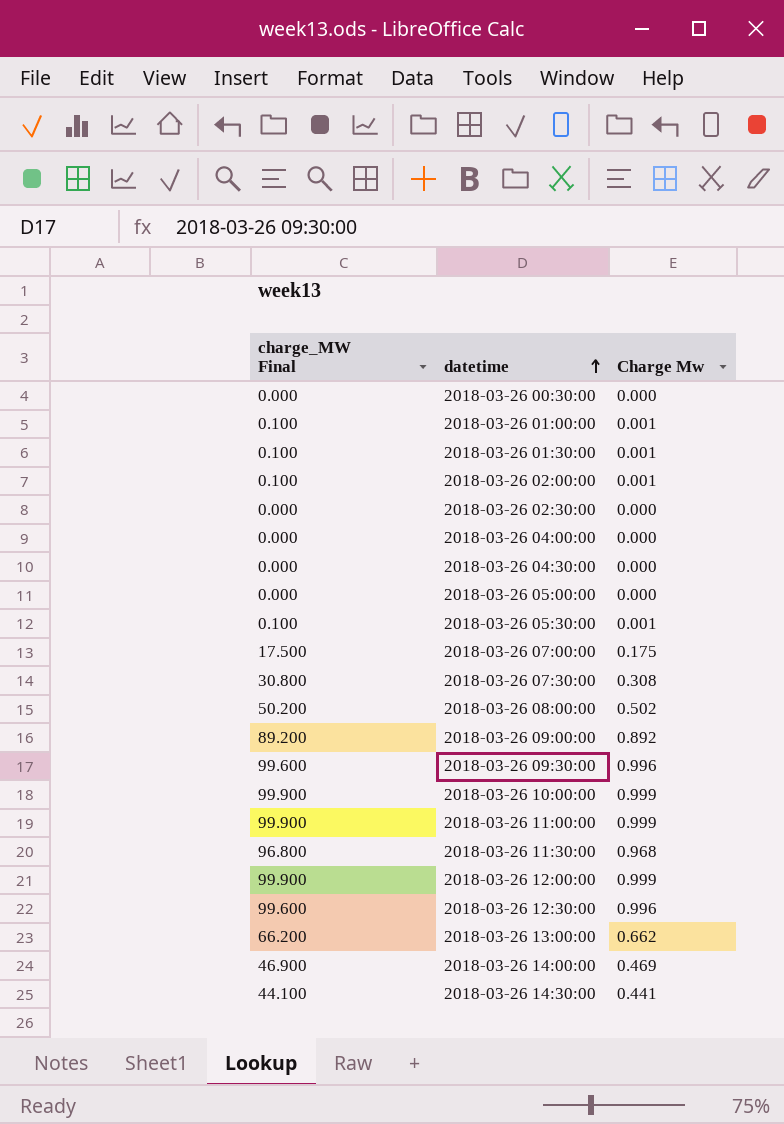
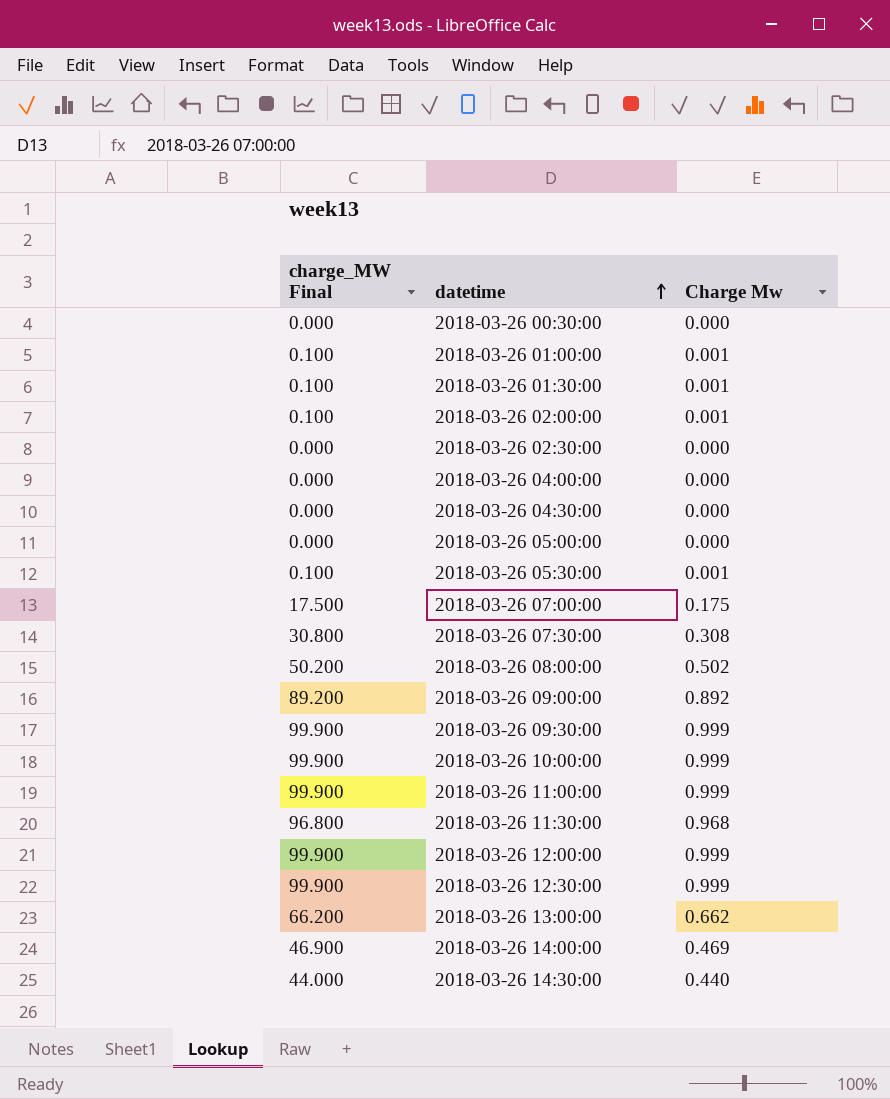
2018-03-26 09:30:00 | charge_MW Final: 99.600 -> 99.900
2018-03-26 09:30:00 | Charge Mw: 0.996 -> 0.999
2018-03-26 12:30:00 | charge_MW Final: 99.600 -> 99.900
2018-03-26 12:30:00 | Charge Mw: 0.996 -> 0.999
2018-03-26 14:30:00 | charge_MW Final: 44.100 -> 44.000
2018-03-26 14:30:00 | Charge Mw: 0.441 -> 0.440

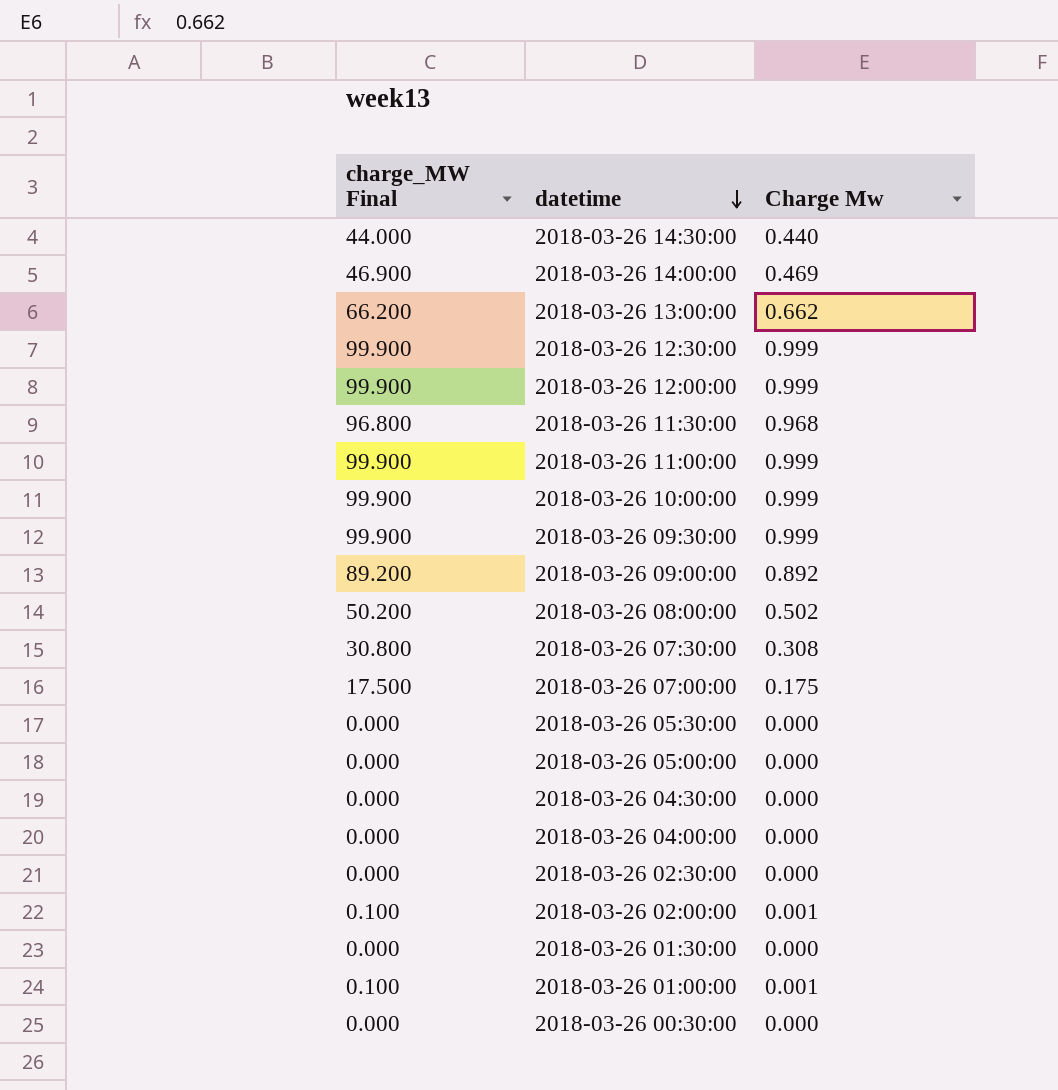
row order: datetime ascending -> datetime descending
2018-03-26 05:30:00 | charge_MW Final: 0.100 -> 0.000
2018-03-26 05:30:00 | Charge Mw: 0.001 -> 0.000
2018-03-26 01:30:00 | charge_MW Final: 0.100 -> 0.000
2018-03-26 01:30:00 | Charge Mw: 0.001 -> 0.000

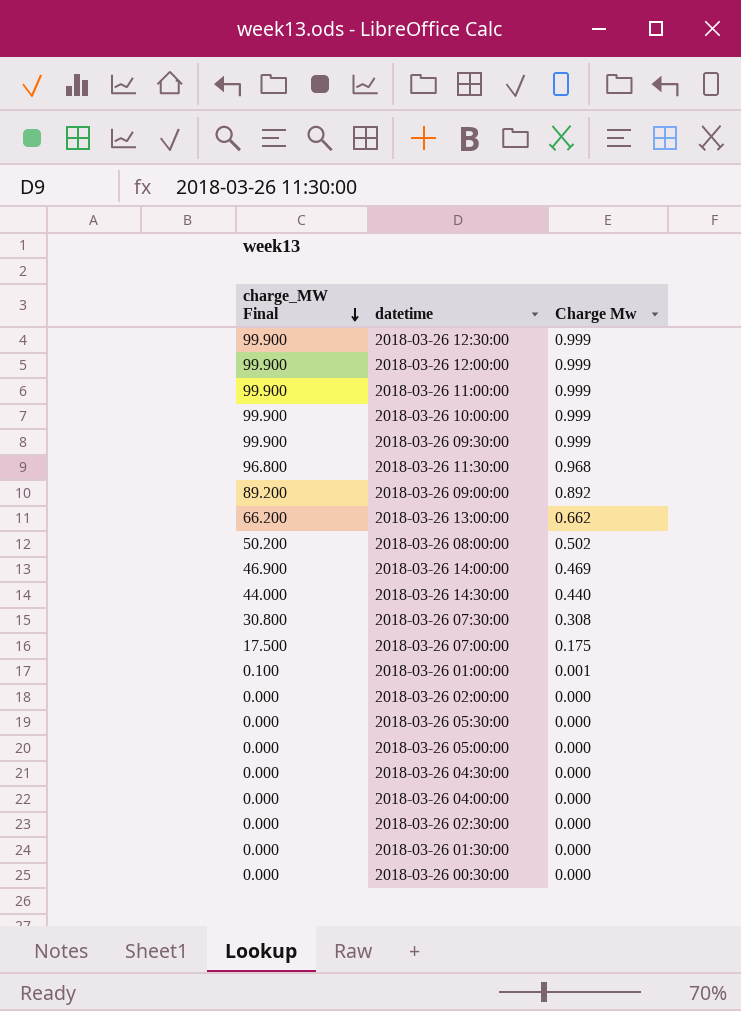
row order: datetime descending -> charge_MW Final descending
2018-03-26 02:00:00 | charge_MW Final: 0.100 -> 0.000
2018-03-26 02:00:00 | Charge Mw: 0.001 -> 0.000

